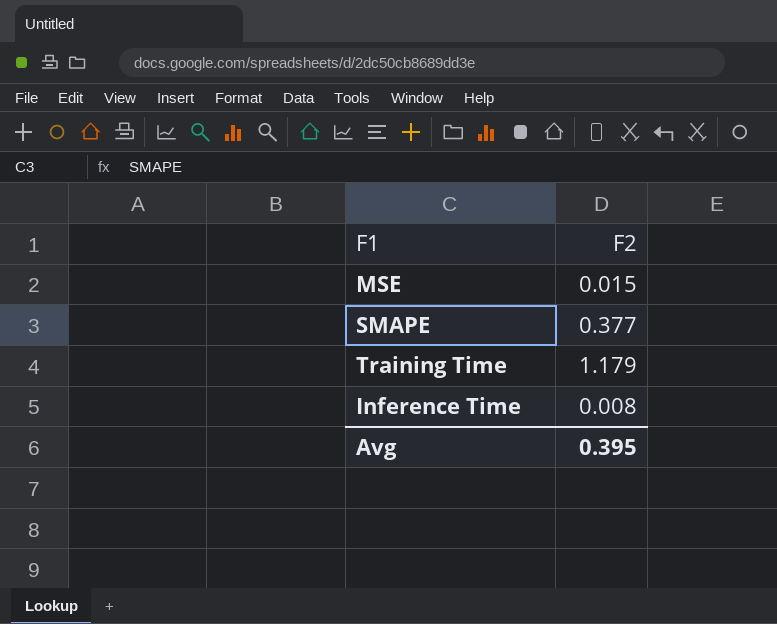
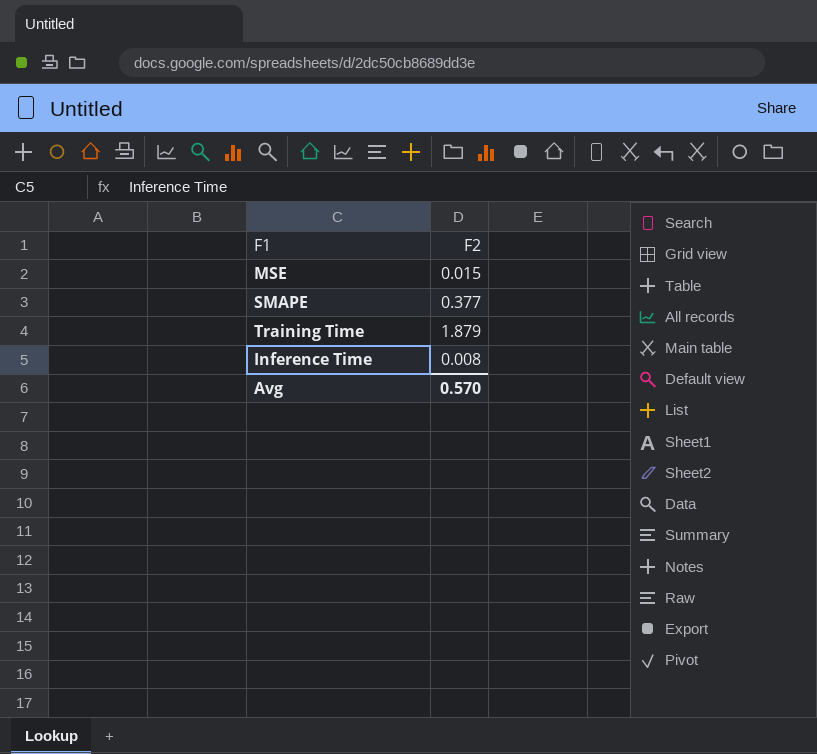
Training Time | F2: 1.179 -> 1.879
Avg | F2: 0.395 -> 0.570

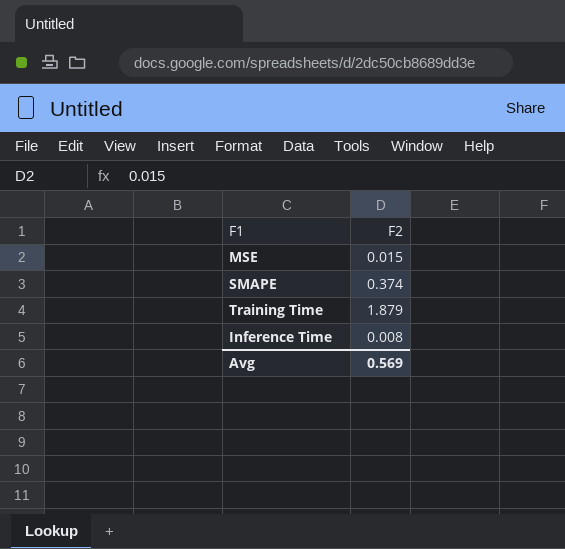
SMAPE | F2: 0.377 -> 0.374
Avg | F2: 0.570 -> 0.569

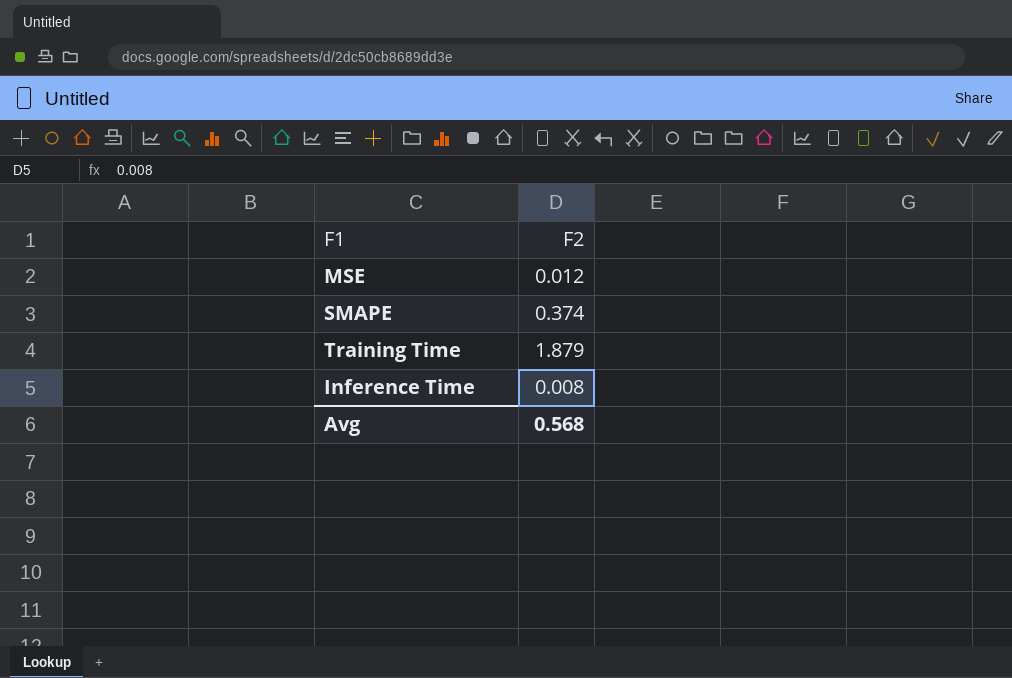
MSE | F2: 0.015 -> 0.012
Avg | F2: 0.569 -> 0.568

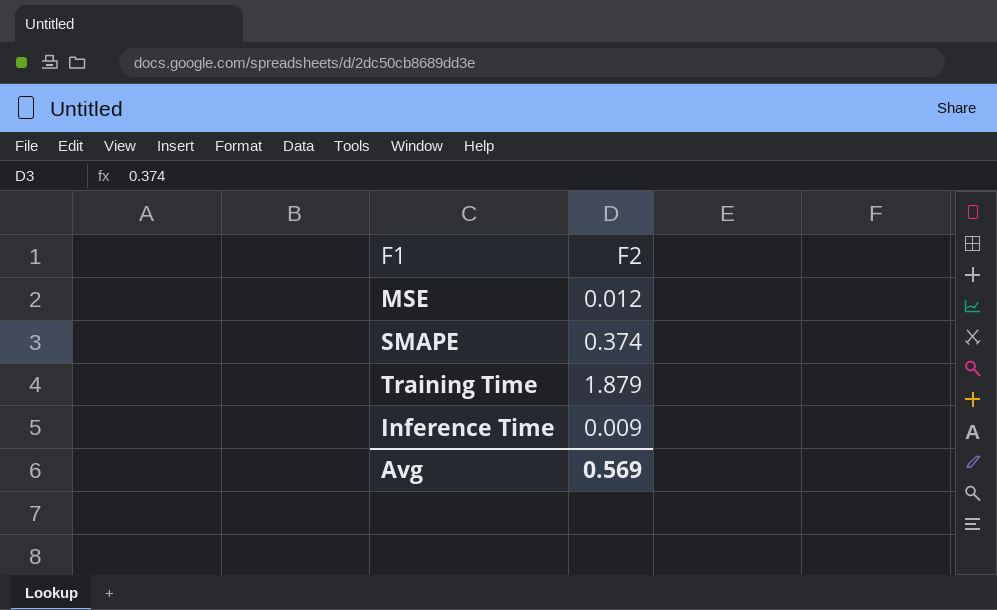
Inference Time | F2: 0.008 -> 0.009
Avg | F2: 0.568 -> 0.569

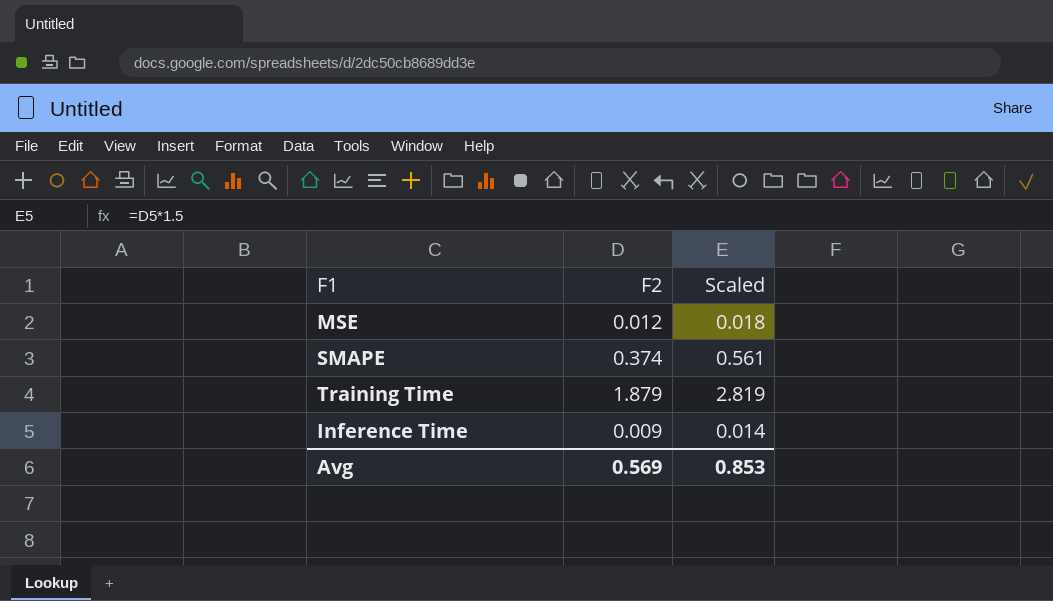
column Scaled | formula: none -> [F2] * 1.5

